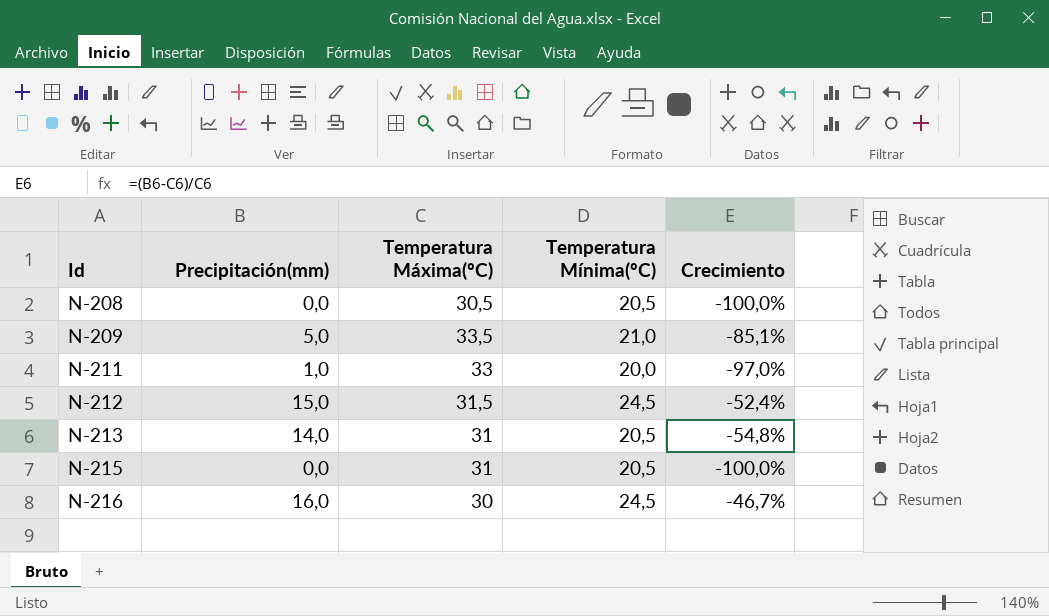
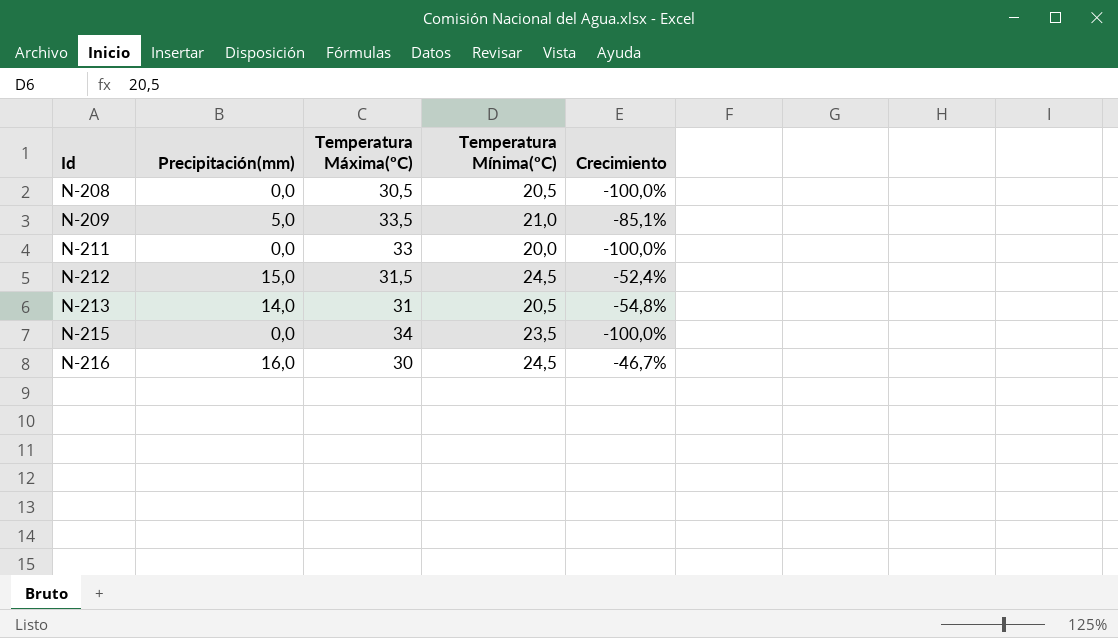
N-211 | Precipitación(mm): 1,0 -> 0,0
N-211 | Crecimiento: -97,0% -> -100,0%
N-215 | Temperatura Máxima(ºC): 31 -> 34
N-215 | Temperatura Mínima(ºC): 20,5 -> 23,5

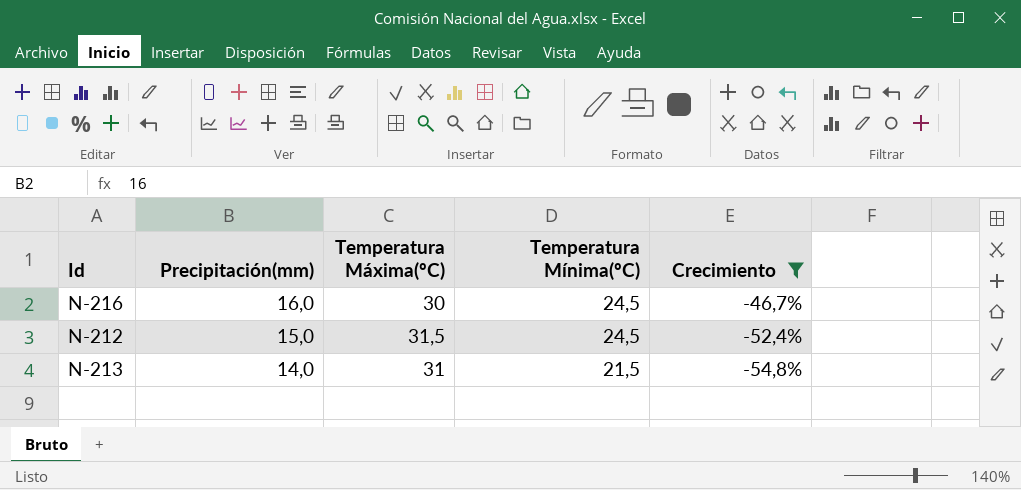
filter: none -> Crecimiento >= -54,8%
row order: Id ascending -> Precipitación(mm) descending
N-213 | Temperatura Mínima(ºC): 20,5 -> 21,5

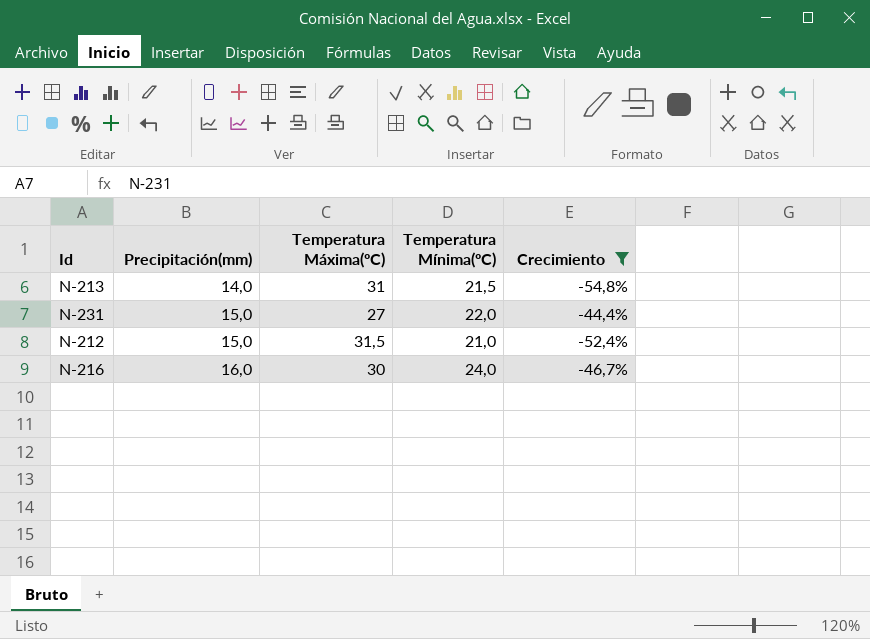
row order: Precipitación(mm) descending -> Precipitación(mm) ascending
row N-231: none -> 15,0 | 27 | 22,0 | -44,4%
N-212 | Temperatura Mínima(ºC): 24,5 -> 21,0
N-216 | Temperatura Mínima(ºC): 24,5 -> 24,0

